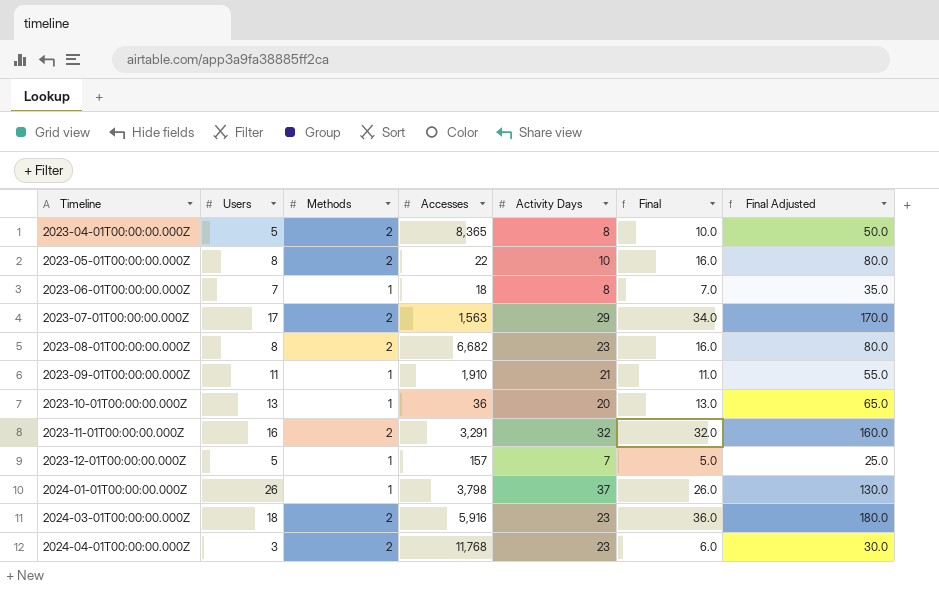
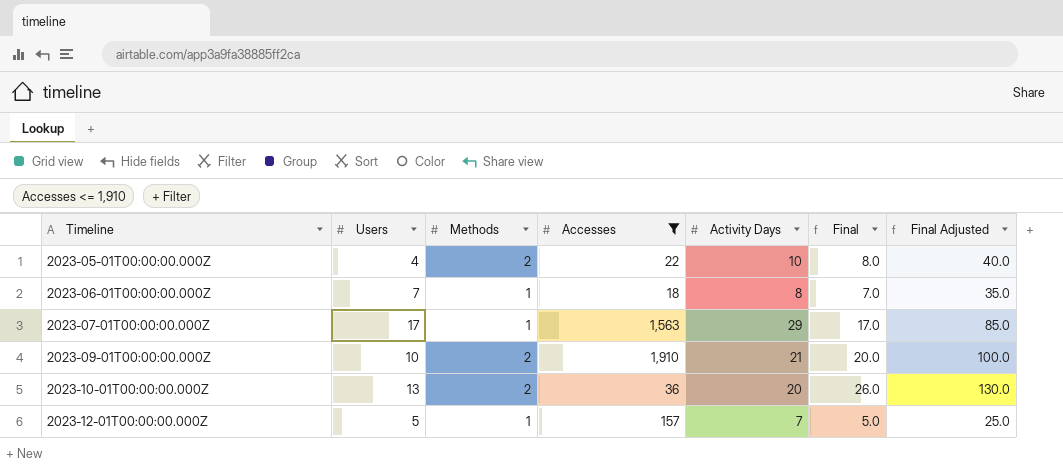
filter: none -> Accesses <= 1,910
2023-05-01T00:00:00.000Z | Users: 8 -> 4
2023-05-01T00:00:00.000Z | Final: 16.0 -> 8.0
2023-05-01T00:00:00.000Z | Final Adjusted: 80.0 -> 40.0
2023-07-01T00:00:00.000Z | Methods: 2 -> 1
2023-07-01T00:00:00.000Z | Final: 34.0 -> 17.0
2023-07-01T00:00:00.000Z | Final Adjusted: 170.0 -> 85.0
2023-09-01T00:00:00.000Z | Users: 11 -> 10
2023-09-01T00:00:00.000Z | Methods: 1 -> 2
2023-09-01T00:00:00.000Z | Final: 11.0 -> 20.0
2023-09-01T00:00:00.000Z | Final Adjusted: 55.0 -> 100.0
2023-10-01T00:00:00.000Z | Methods: 1 -> 2
2023-10-01T00:00:00.000Z | Final: 13.0 -> 26.0
2023-10-01T00:00:00.000Z | Final Adjusted: 65.0 -> 130.0

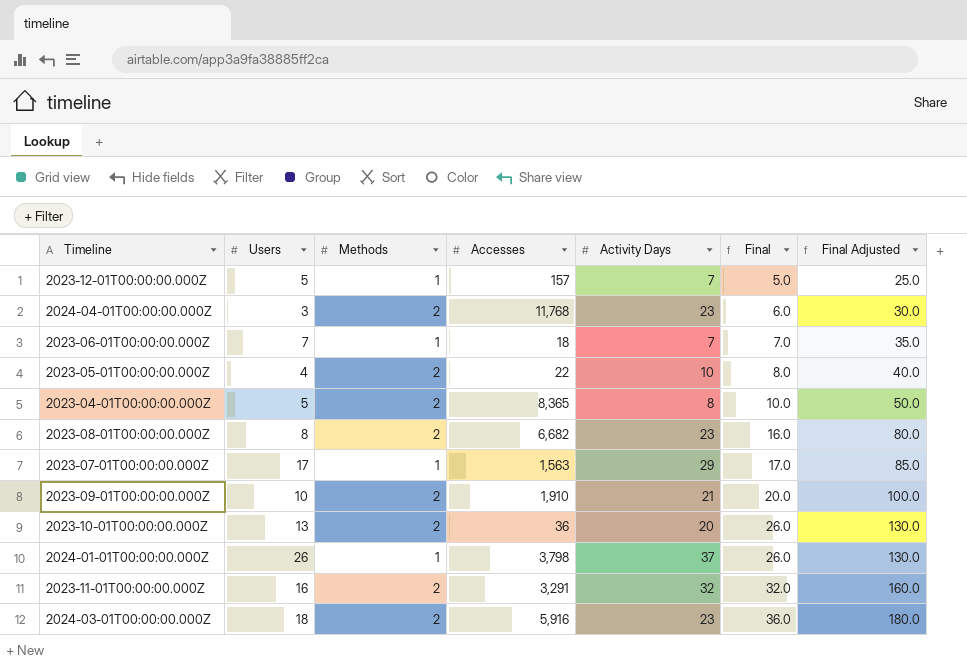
filter: Accesses <= 1,910 -> none
row order: Timeline ascending -> Final ascending
2023-06-01T00:00:00.000Z | Activity Days: 8 -> 7

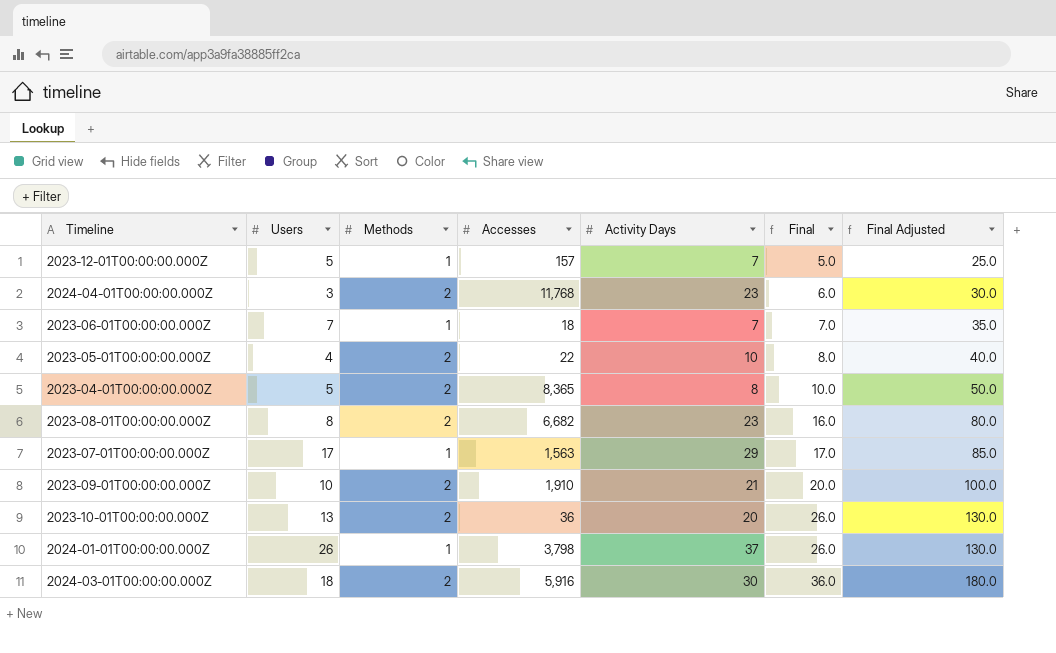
row 2023-11-01T00:00:00.000Z: 16 | 2 | 3,291 | 32 | 32.0 | 160.0 -> none
2024-03-01T00:00:00.000Z | Activity Days: 23 -> 30

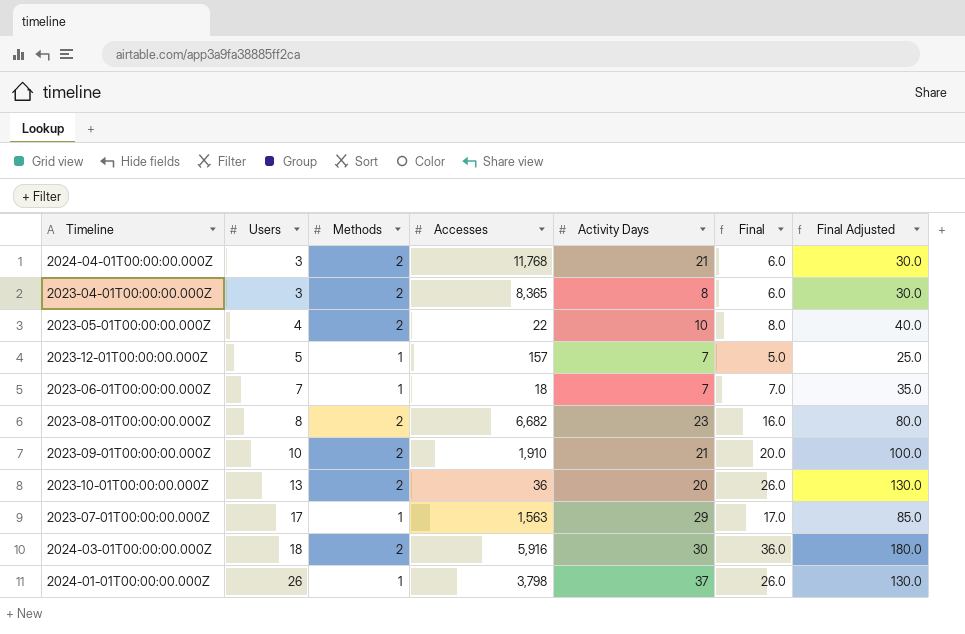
row order: Final ascending -> Users ascending
2024-04-01T00:00:00.000Z | Activity Days: 23 -> 21
2023-04-01T00:00:00.000Z | Users: 5 -> 3
2023-04-01T00:00:00.000Z | Final: 10.0 -> 6.0
2023-04-01T00:00:00.000Z | Final Adjusted: 50.0 -> 30.0

